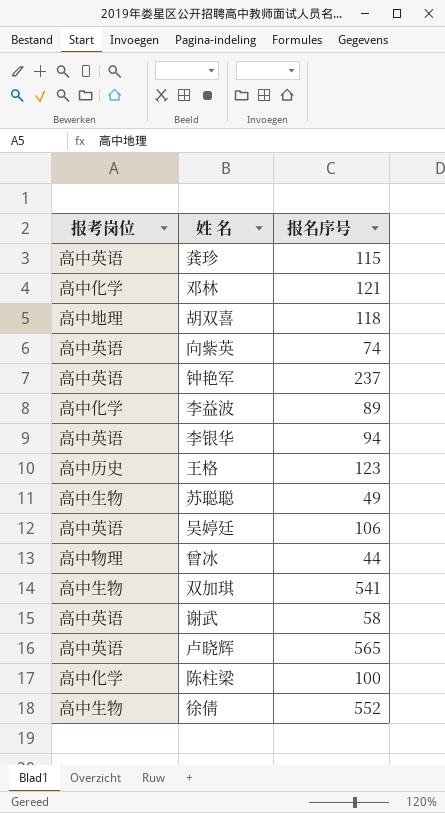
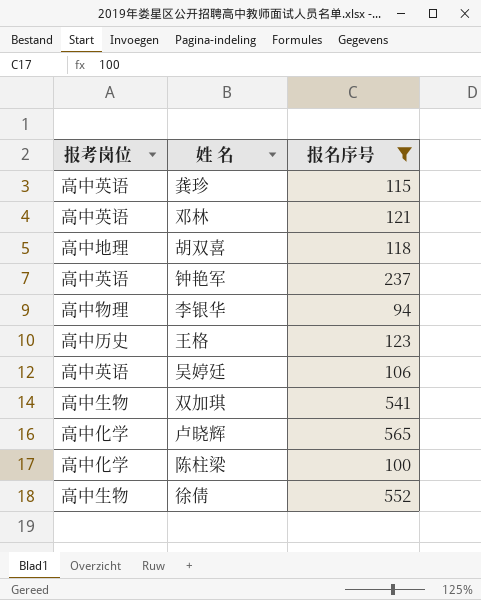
filter: none -> 报名序号 >= 94
邓林 | 报考岗位: 高中化学 -> 高中英语
李银华 | 报考岗位: 高中英语 -> 高中物理
卢晓辉 | 报考岗位: 高中英语 -> 高中化学

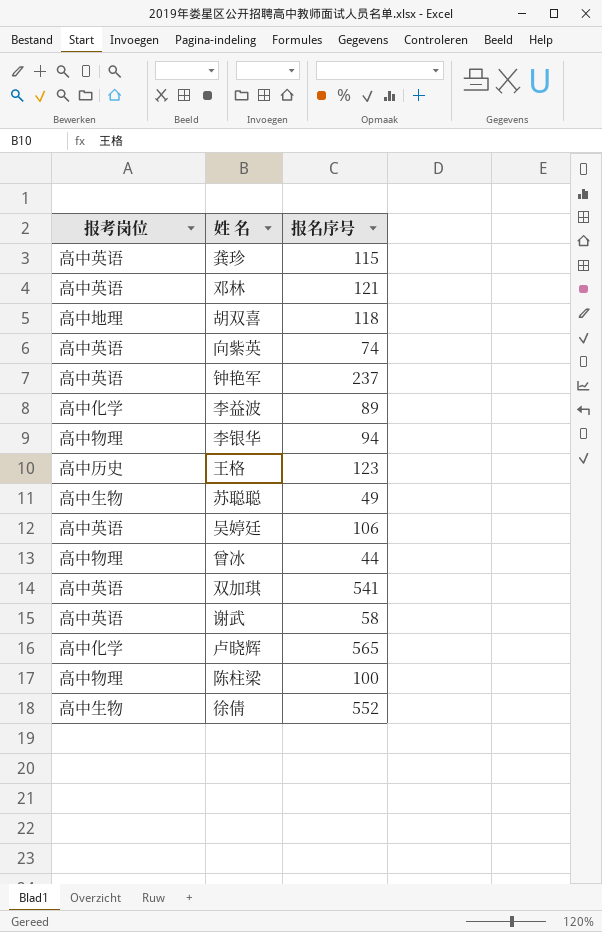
filter: 报名序号 >= 94 -> none
双加琪 | 报考岗位: 高中生物 -> 高中英语
陈柱梁 | 报考岗位: 高中化学 -> 高中物理

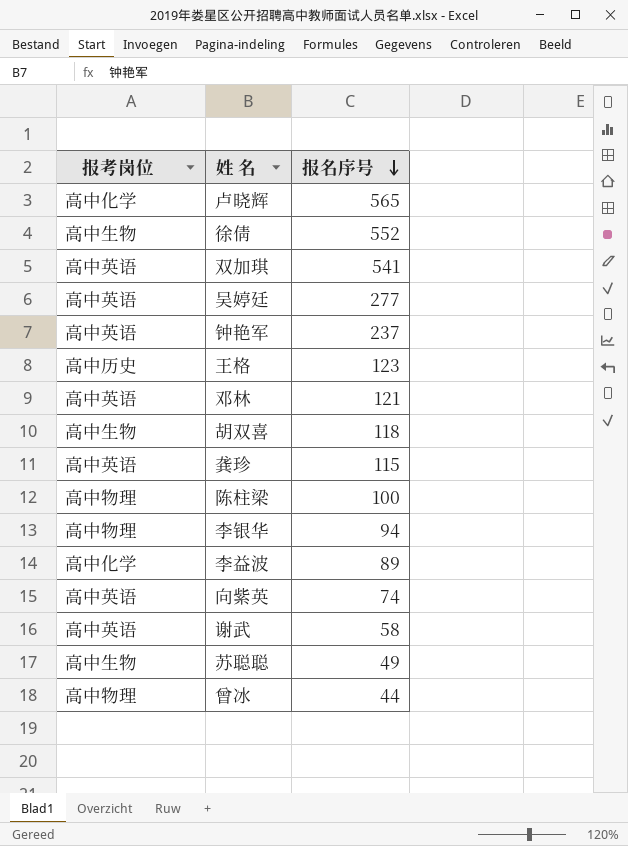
row order: none -> 报名序号 descending
吴婷廷 | 报名序号: 106 -> 277
胡双喜 | 报考岗位: 高中地理 -> 高中生物

